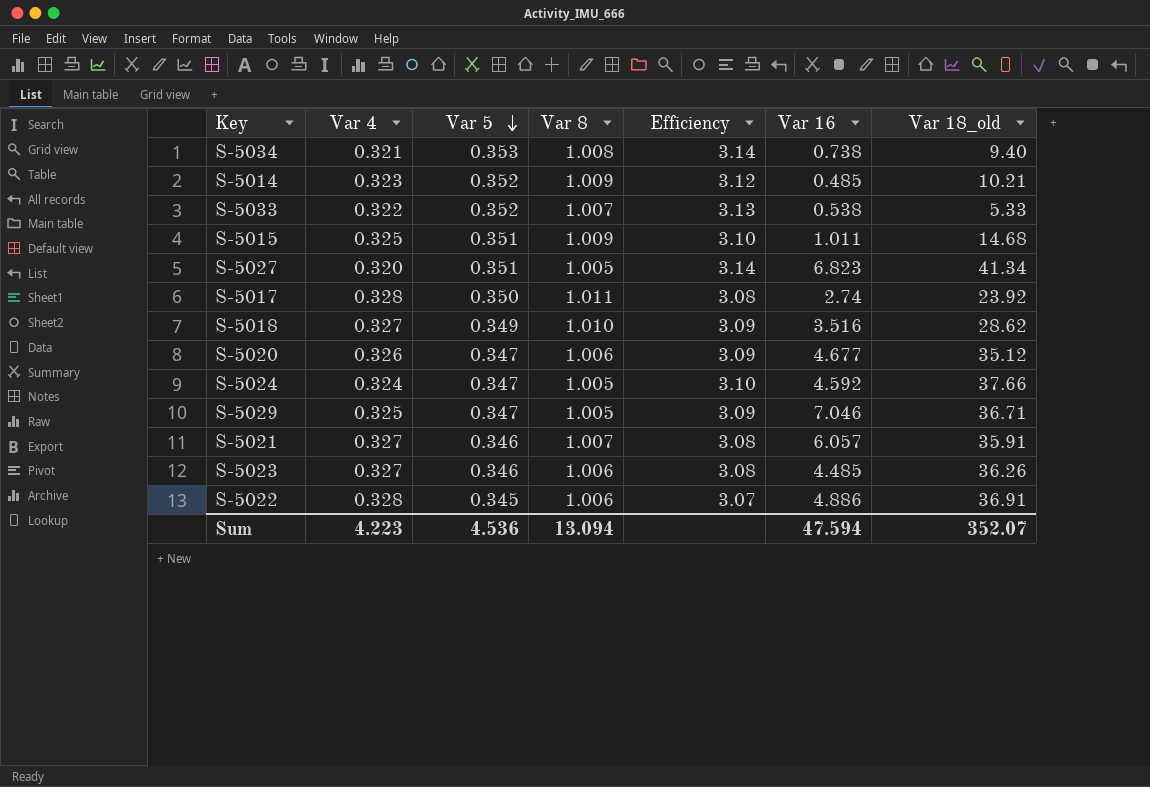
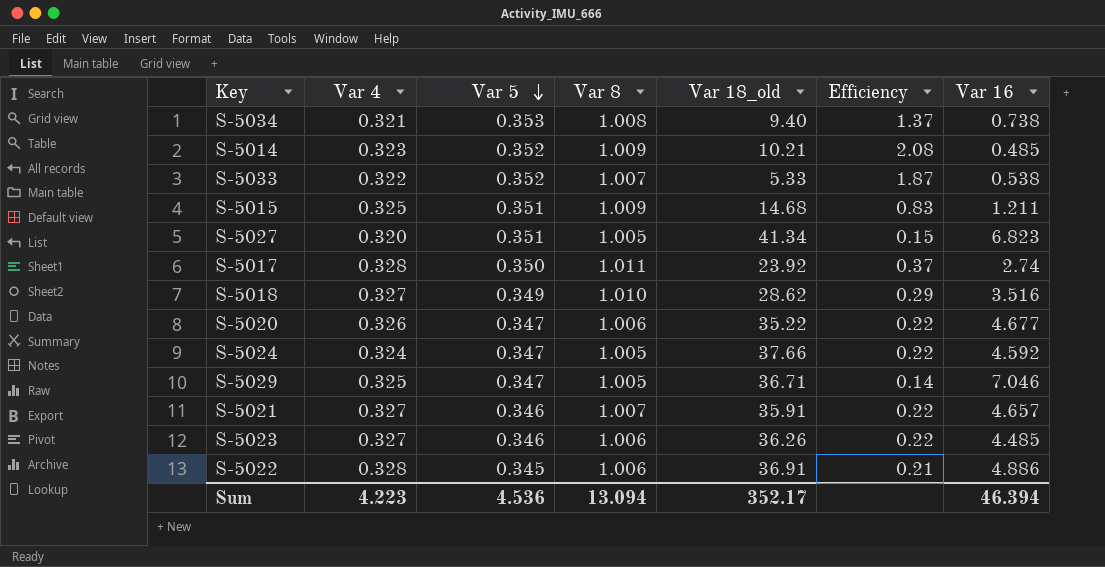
column Var 18_old | position: 7 -> 5
column Efficiency | formula: [Var 8] / [Var 4] -> [Var 8] / [Var 16]
S-5015 | Var 16: 1.011 -> 1.211
S-5020 | Var 18_old: 35.12 -> 35.22
S-5021 | Var 16: 6.057 -> 4.657
Sum | Var 18_old: 352.07 -> 352.17
Sum | Var 16: 47.594 -> 46.394

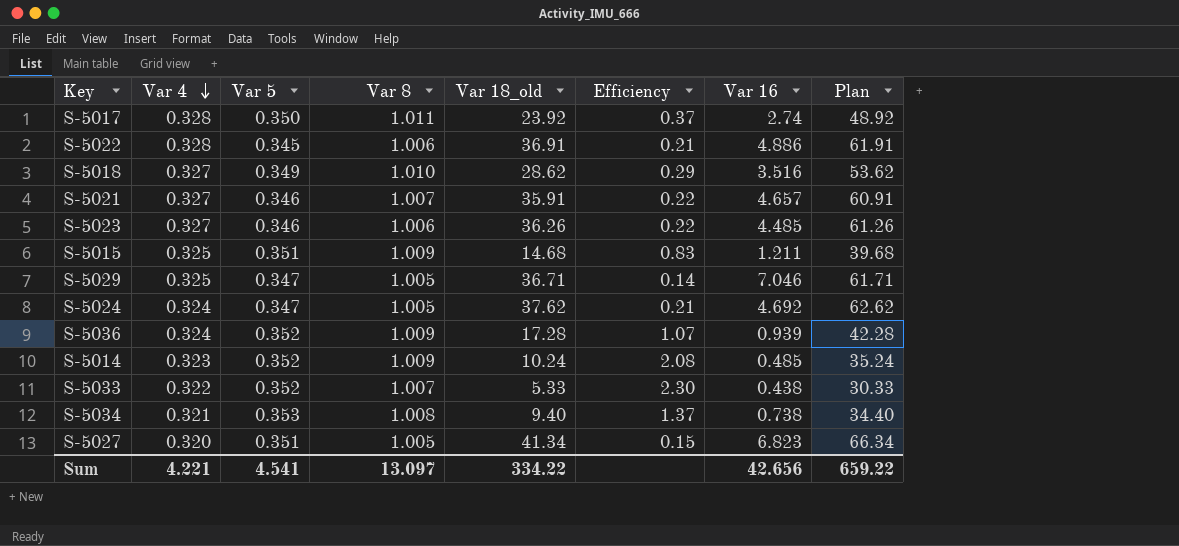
row order: Var 5 descending -> Var 4 descending
column Plan | formula: none -> [Var 18_old] + 25
row S-5020: 0.326 | 0.347 | 1.006 | 35.22 | 0.22 | 4.677 -> none
S-5024 | Var 18_old: 37.66 -> 37.62
S-5024 | Efficiency: 0.22 -> 0.21
S-5024 | Var 16: 4.592 -> 4.692
row S-5036: none -> 0.324 | 0.352 | 1.009 | 17.28 | 1.07 | 0.939 | 42.28
S-5014 | Var 18_old: 10.21 -> 10.24
S-5033 | Efficiency: 1.87 -> 2.30
S-5033 | Var 16: 0.538 -> 0.438
Sum | Var 4: 4.223 -> 4.221
Sum | Var 5: 4.536 -> 4.541
Sum | Var 8: 13.094 -> 13.097
Sum | Var 18_old: 352.17 -> 334.22
Sum | Var 16: 46.394 -> 42.656

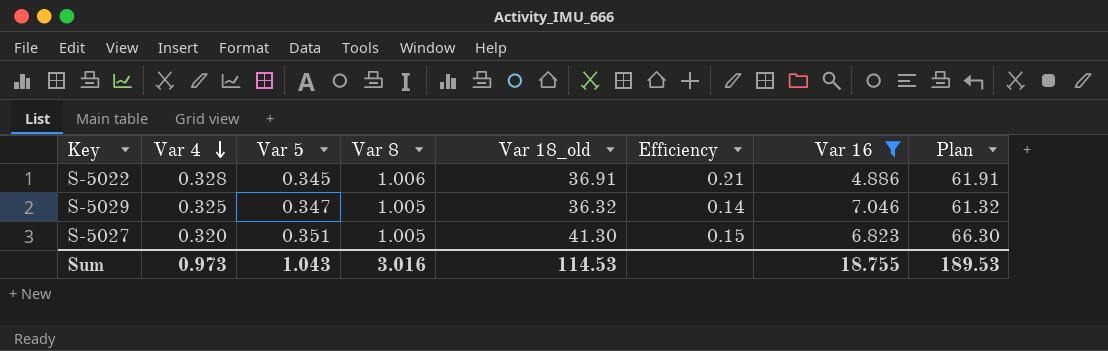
filter: none -> Var 16 >= 4.886
S-5029 | Var 18_old: 36.71 -> 36.32
S-5029 | Plan: 61.71 -> 61.32
S-5027 | Var 18_old: 41.34 -> 41.30
S-5027 | Plan: 66.34 -> 66.30
Sum | Var 4: 4.221 -> 0.973
Sum | Var 5: 4.541 -> 1.043
Sum | Var 8: 13.097 -> 3.016
Sum | Var 18_old: 334.22 -> 114.53
Sum | Var 16: 42.656 -> 18.755
Sum | Plan: 659.22 -> 189.53

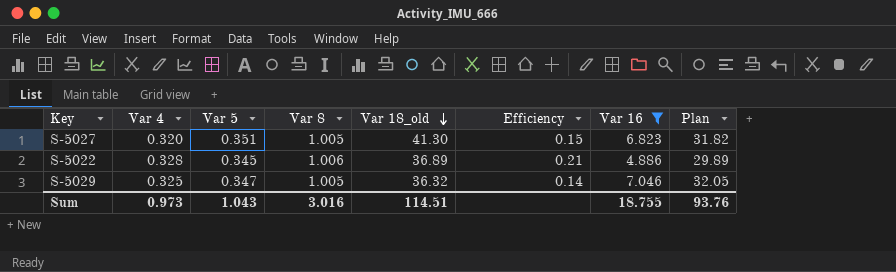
row order: Var 4 descending -> Var 18_old descending
column Plan | formula: [Var 18_old] + 25 -> [Var 16] + 25
S-5022 | Var 18_old: 36.91 -> 36.89
Sum | Var 18_old: 114.53 -> 114.51
Sum | Plan: 189.53 -> 93.76

